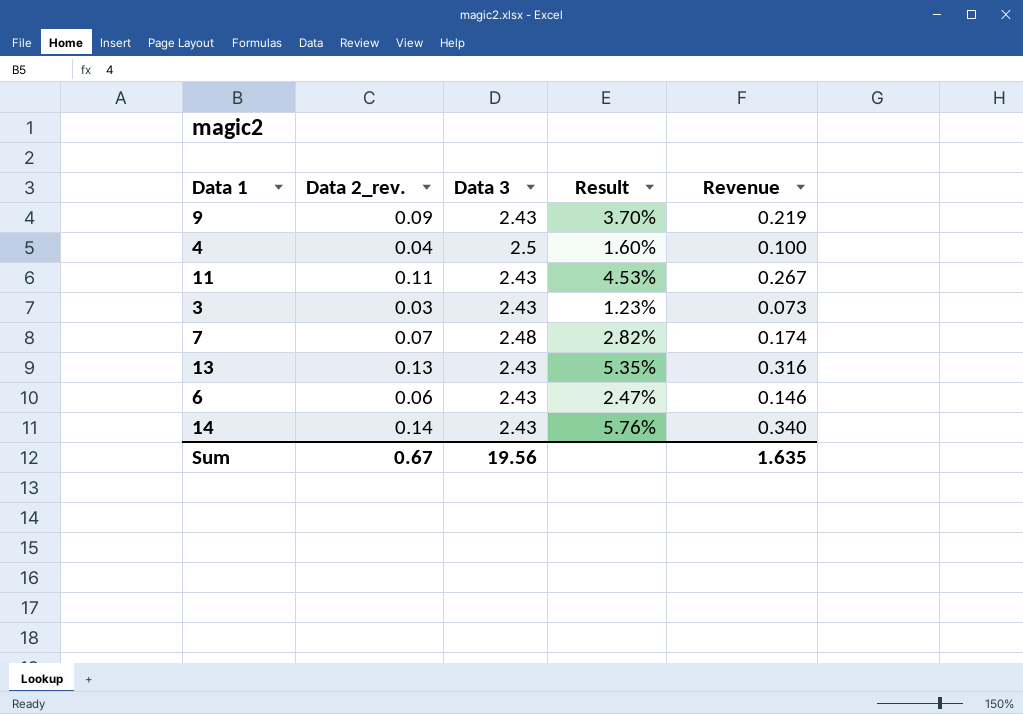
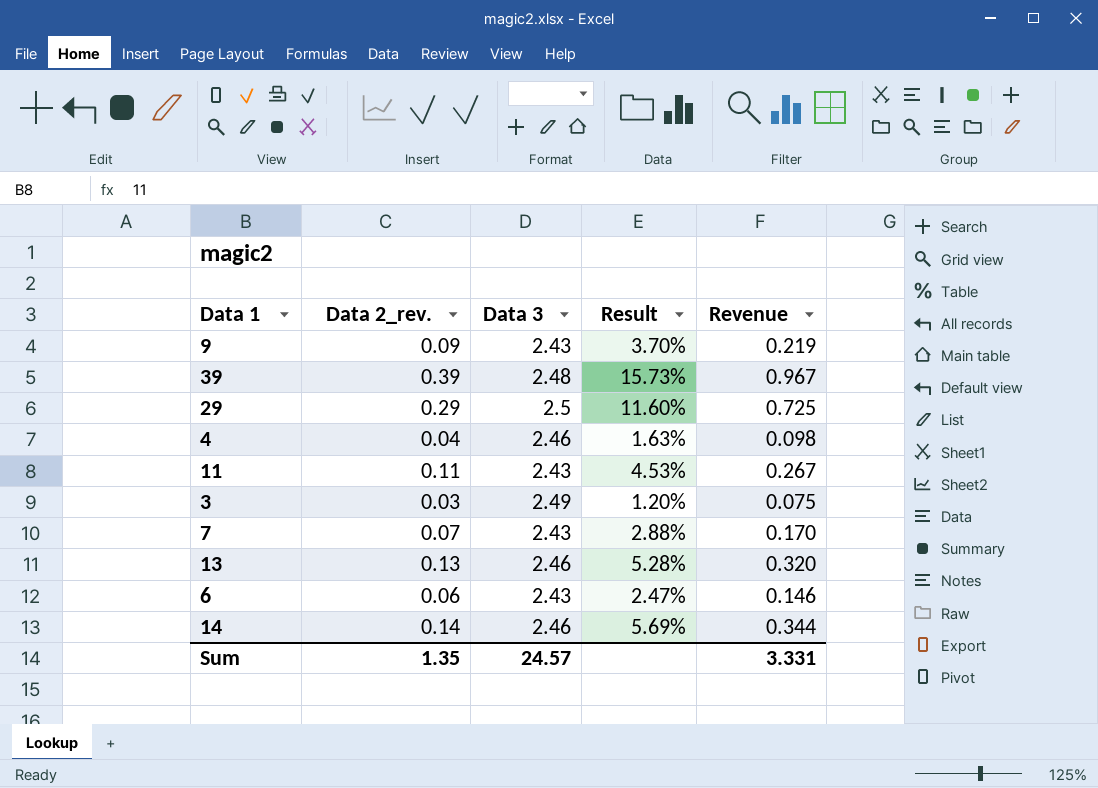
row 39: none -> 0.39 | 2.48 | 15.73% | 0.967
row 29: none -> 0.29 | 2.5 | 11.60% | 0.725
4 | Data 3: 2.5 -> 2.46
4 | Result: 1.60% -> 1.63%
4 | Revenue: 0.100 -> 0.098
3 | Data 3: 2.43 -> 2.49
3 | Result: 1.23% -> 1.20%
3 | Revenue: 0.073 -> 0.075
7 | Data 3: 2.48 -> 2.43
7 | Result: 2.82% -> 2.88%
7 | Revenue: 0.174 -> 0.170
13 | Data 3: 2.43 -> 2.46
13 | Result: 5.35% -> 5.28%
13 | Revenue: 0.316 -> 0.320
14 | Data 3: 2.43 -> 2.46
14 | Result: 5.76% -> 5.69%
14 | Revenue: 0.340 -> 0.344
Sum | Data 2_rev.: 0.67 -> 1.35
Sum | Data 3: 19.56 -> 24.57
Sum | Revenue: 1.635 -> 3.331

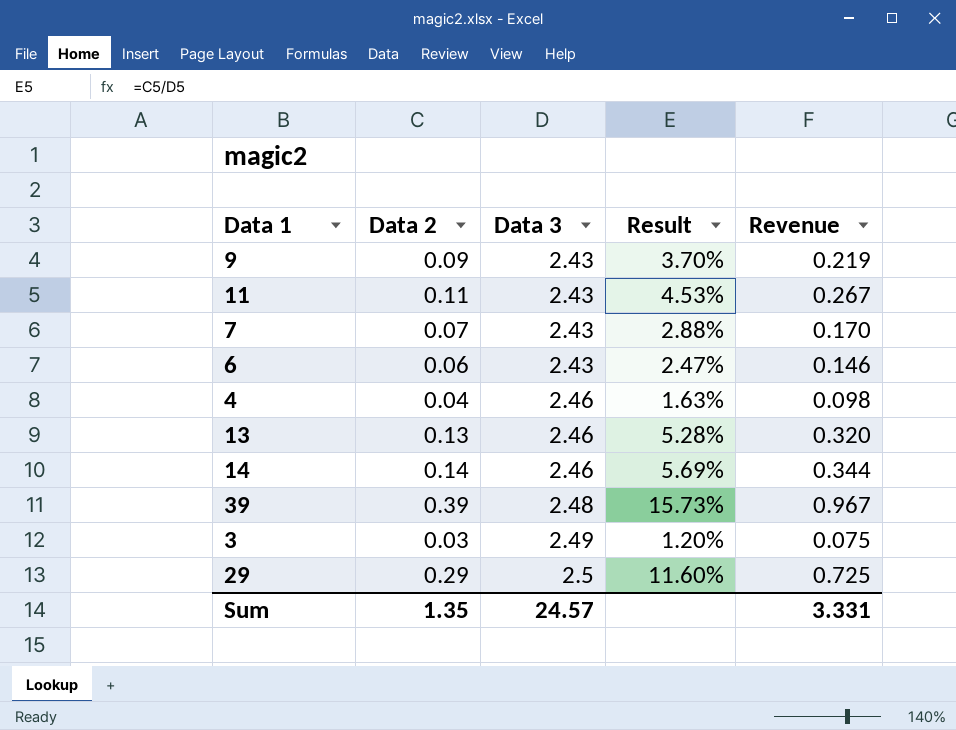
row order: none -> Data 3 ascending
column name: Data 2_rev. -> Data 2

